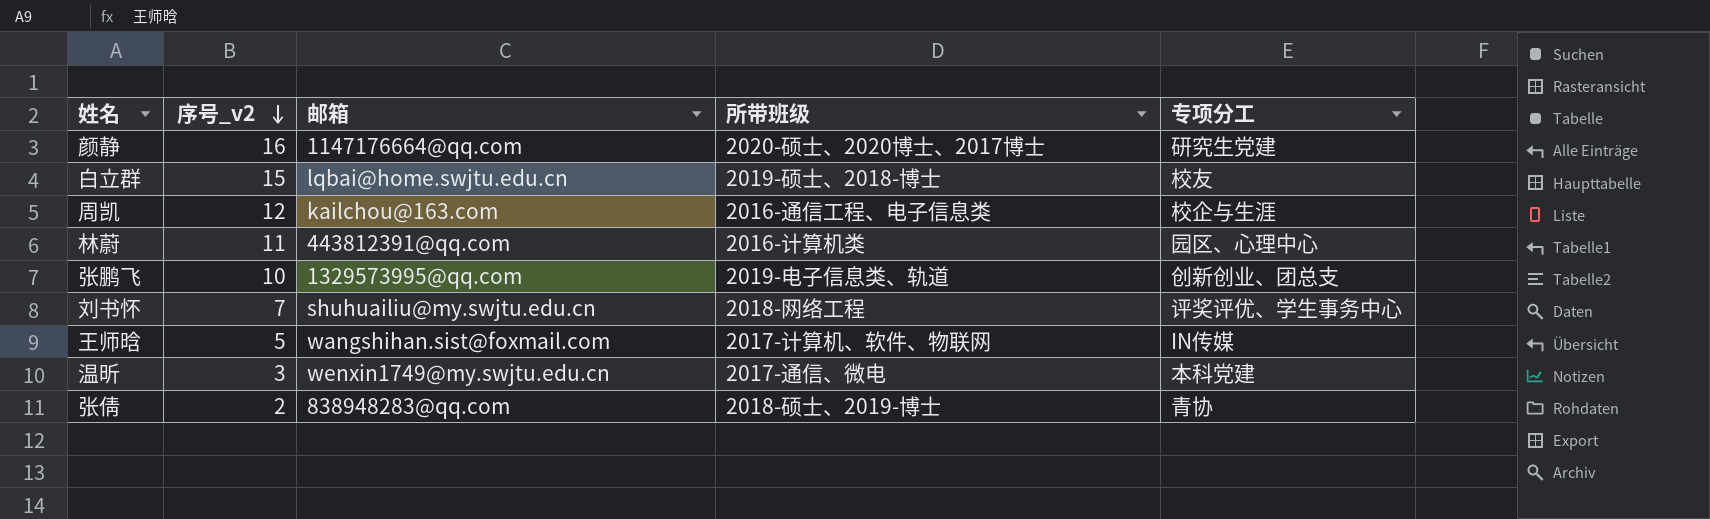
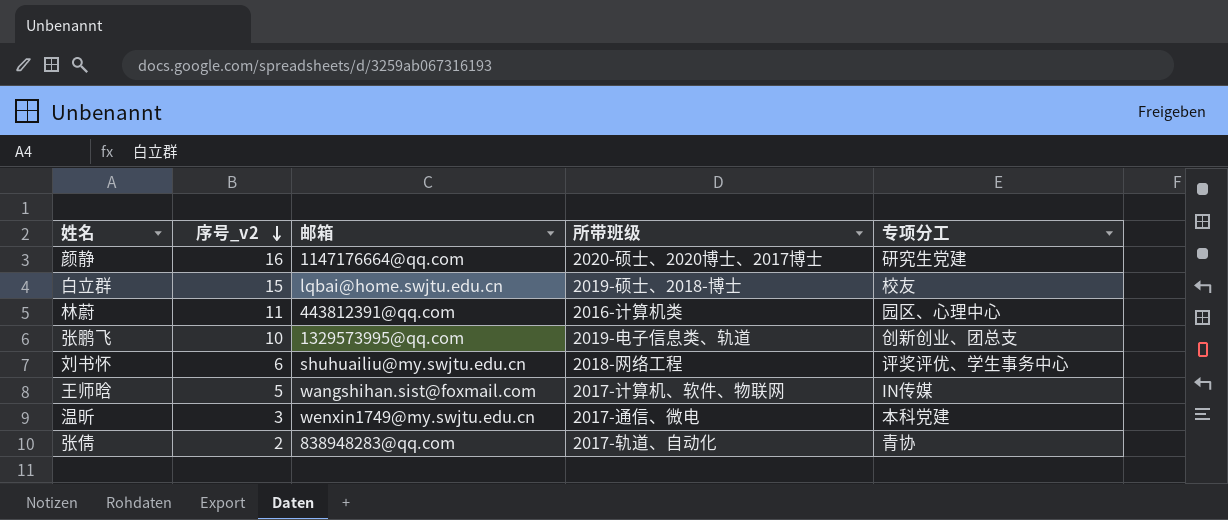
row 周凯: 12 | kailchou@163.com | 2016-通信工程、电子信息类 | 校企与生涯 -> none
刘书怀 | 序号_v2: 7 -> 6
张倩 | 所带班级: 2018-硕士、2019-博士 -> 2017-轨道、自动化

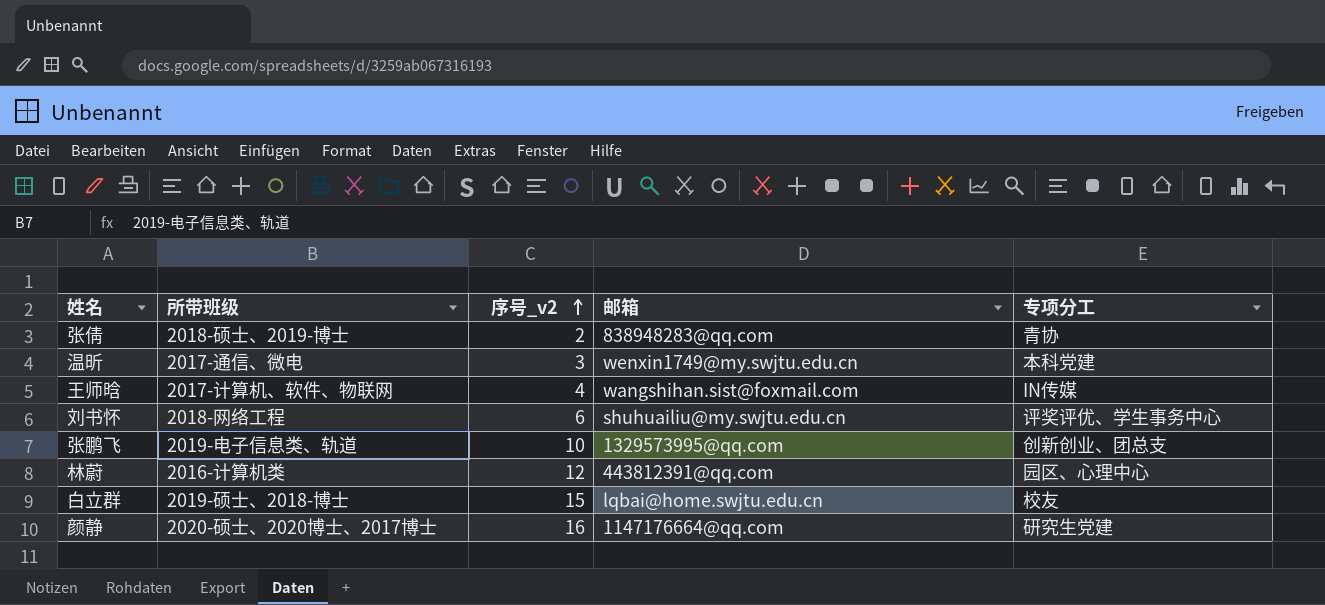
row order: 序号_v2 descending -> 序号_v2 ascending
column 所带班级 | position: 4 -> 2
张倩 | 所带班级: 2017-轨道、自动化 -> 2018-硕士、2019-博士
王师晗 | 序号_v2: 5 -> 4
林蔚 | 序号_v2: 11 -> 12

